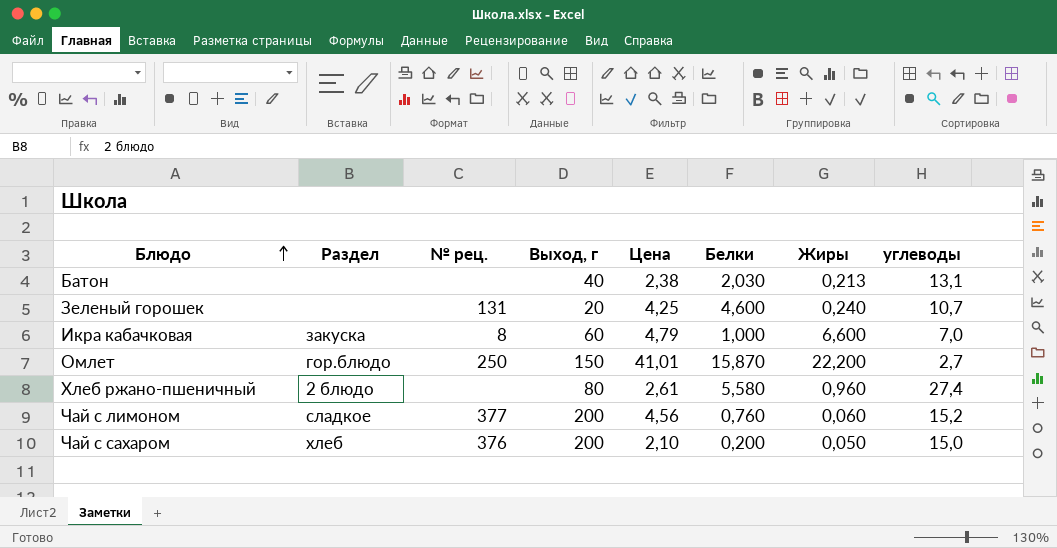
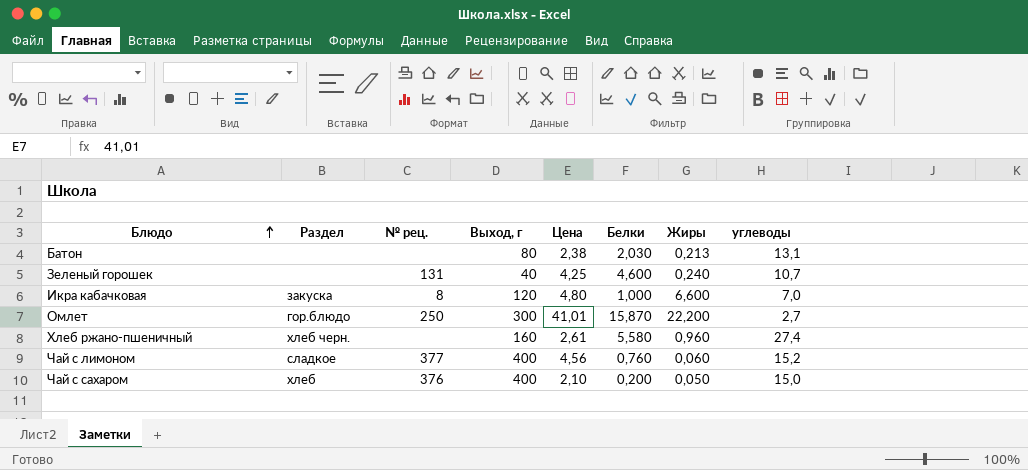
Батон | Выход, г: 40 -> 80
Зеленый горошек | Выход, г: 20 -> 40
Икра кабачковая | Выход, г: 60 -> 120
Икра кабачковая | Цена: 4,79 -> 4,80
Омлет | Выход, г: 150 -> 300
Хлеб ржано-пшеничный | Раздел: 2 блюдо -> хлеб черн.
Хлеб ржано-пшеничный | Выход, г: 80 -> 160
Чай с лимоном | Выход, г: 200 -> 400
Чай с сахаром | Выход, г: 200 -> 400

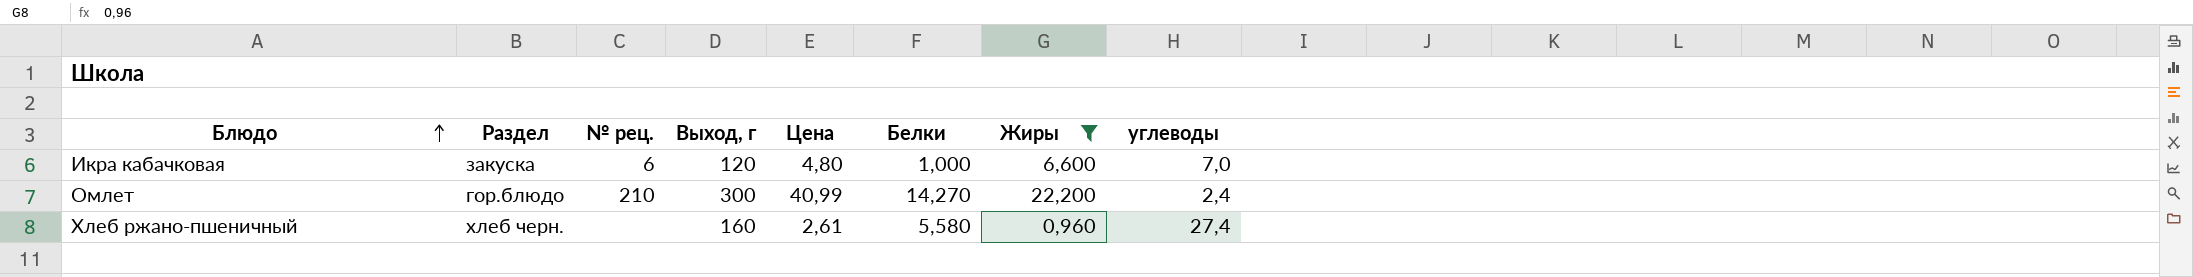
filter: none -> Жиры >= 0,960
Икра кабачковая | № рец.: 8 -> 6
Омлет | № рец.: 250 -> 210
Омлет | Цена: 41,01 -> 40,99
Омлет | Белки: 15,870 -> 14,270
Омлет | углеводы: 2,7 -> 2,4

